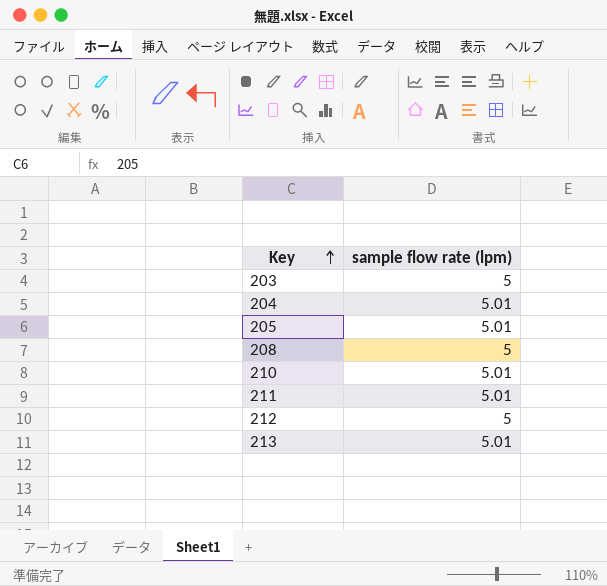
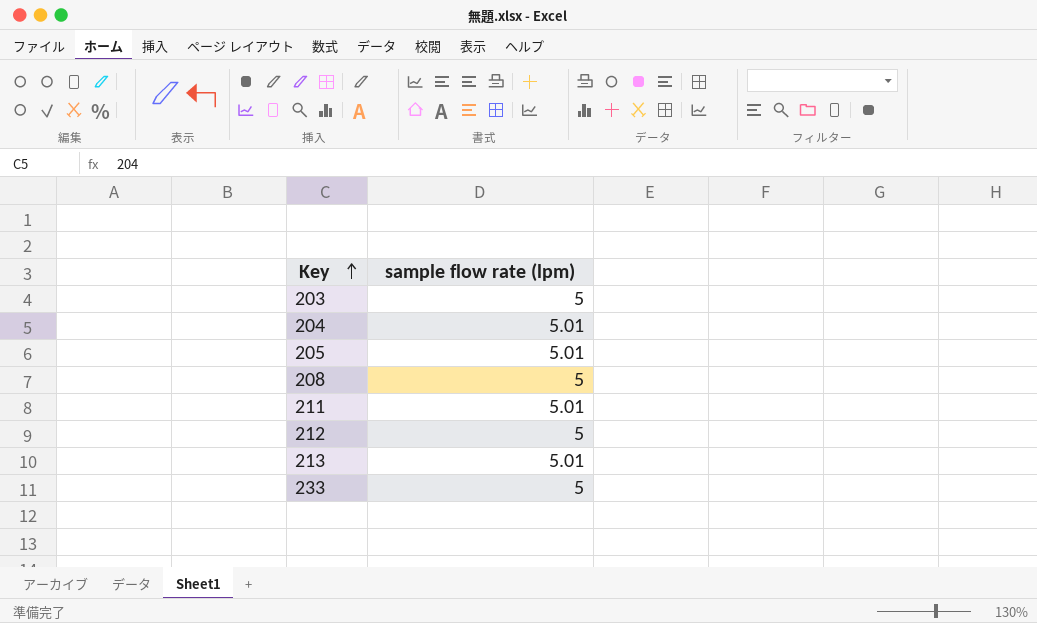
row 210: 5.01 -> none
row 233: none -> 5

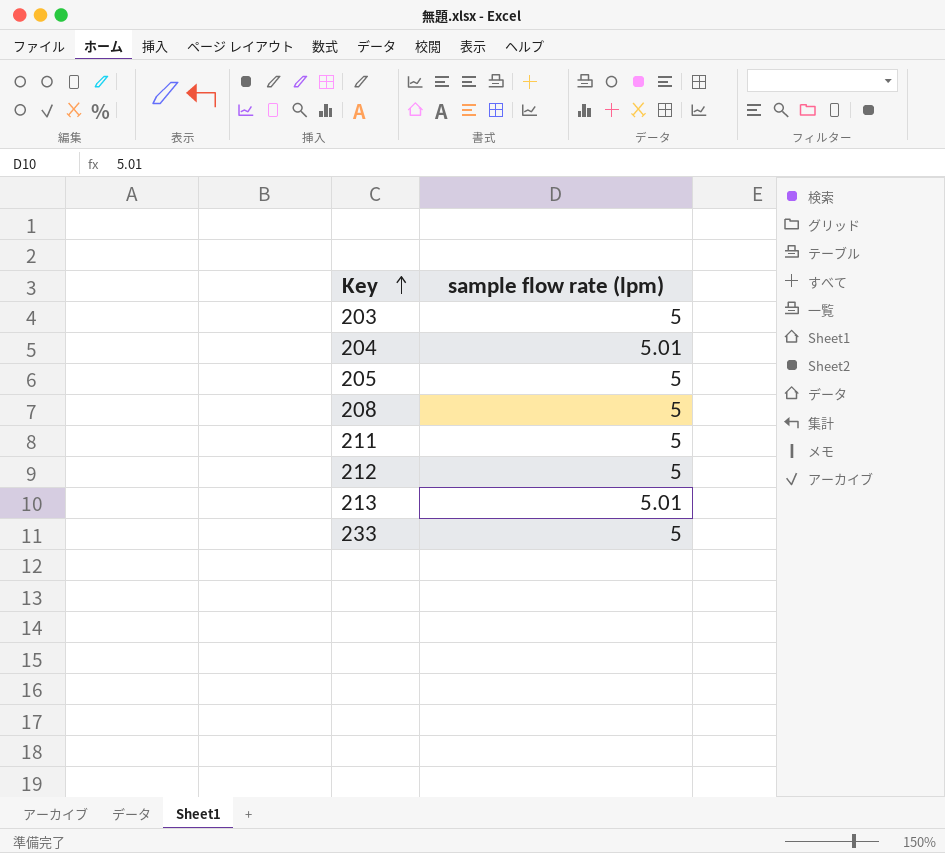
205 | sample flow rate (lpm): 5.01 -> 5
211 | sample flow rate (lpm): 5.01 -> 5

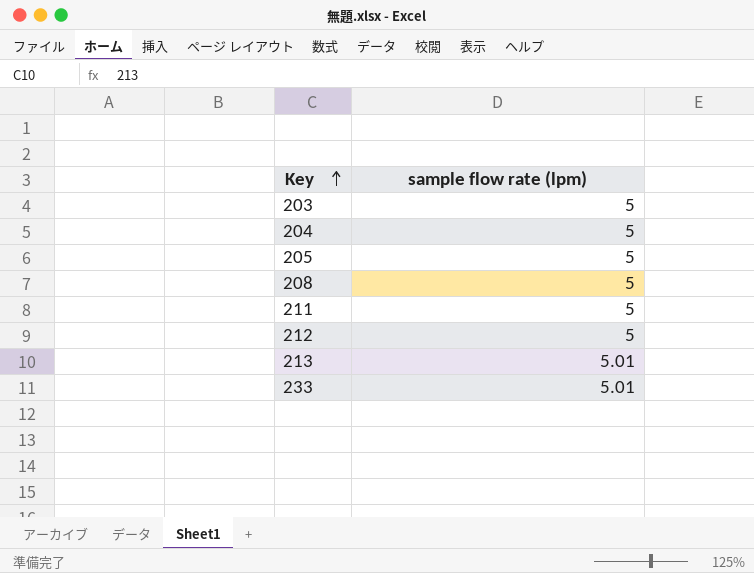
204 | sample flow rate (lpm): 5.01 -> 5
233 | sample flow rate (lpm): 5 -> 5.01

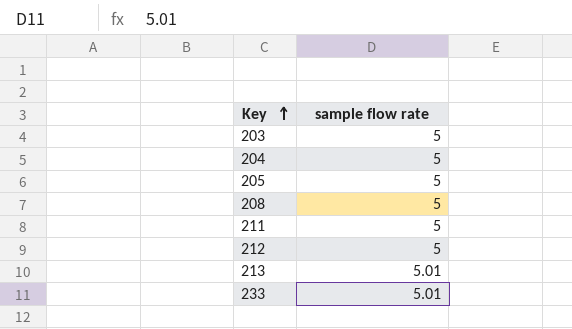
column name: sample flow rate (lpm) -> sample flow rate

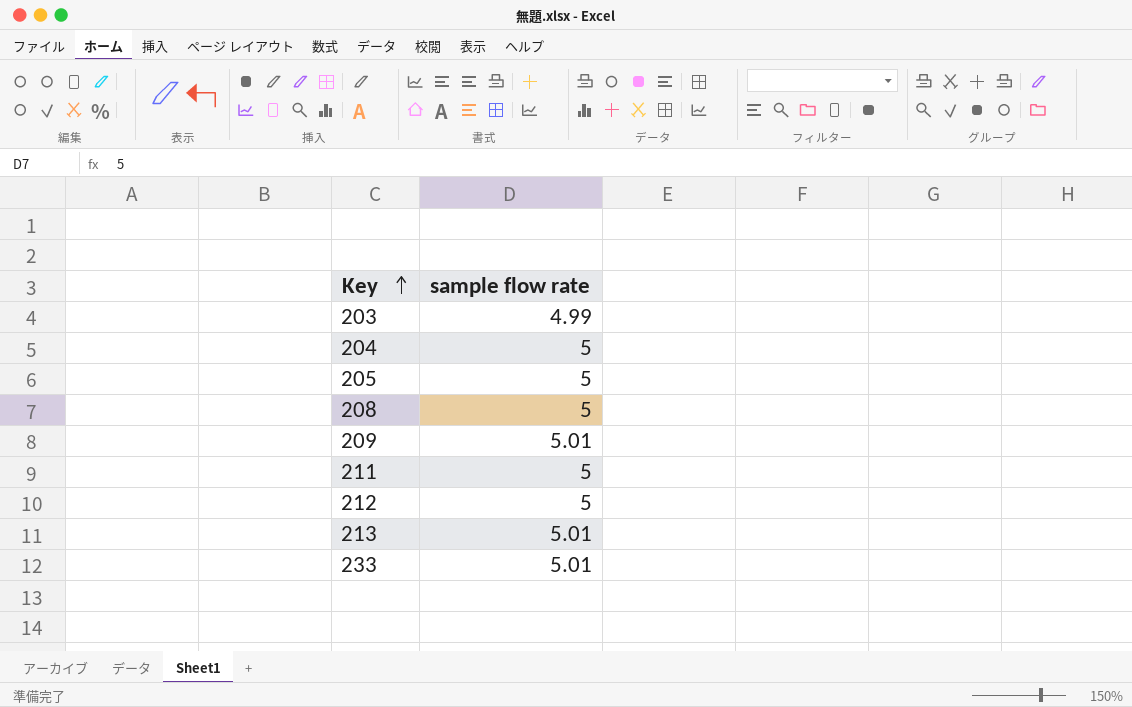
203 | sample flow rate: 5 -> 4.99
row 209: none -> 5.01

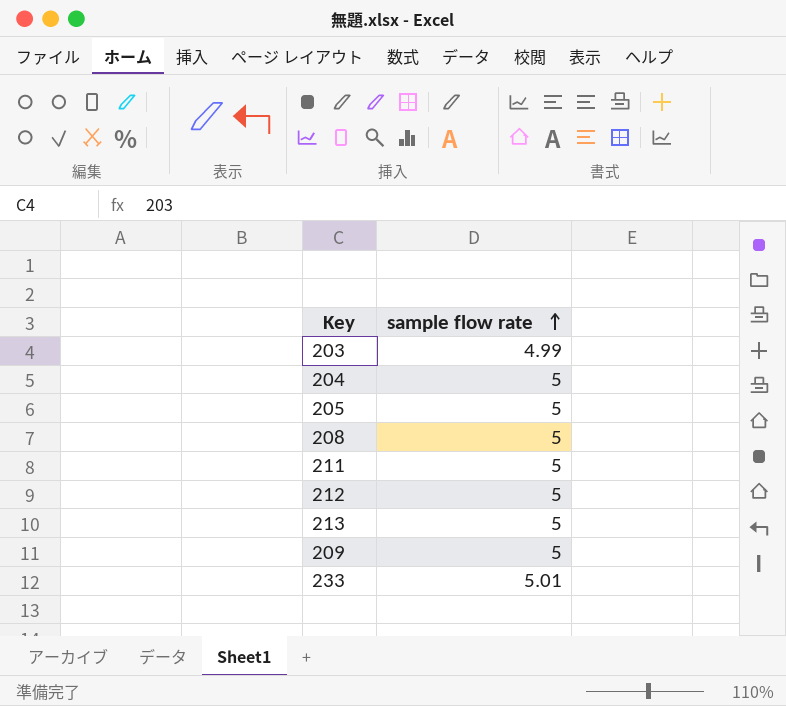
row order: Key ascending -> sample flow rate ascending
213 | sample flow rate: 5.01 -> 5
209 | sample flow rate: 5.01 -> 5

